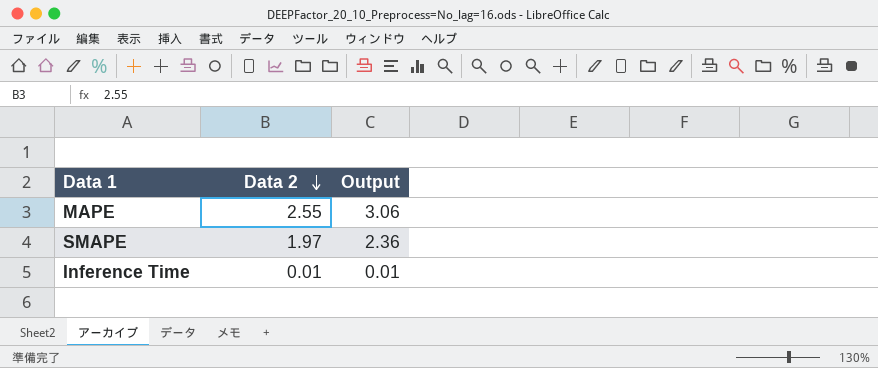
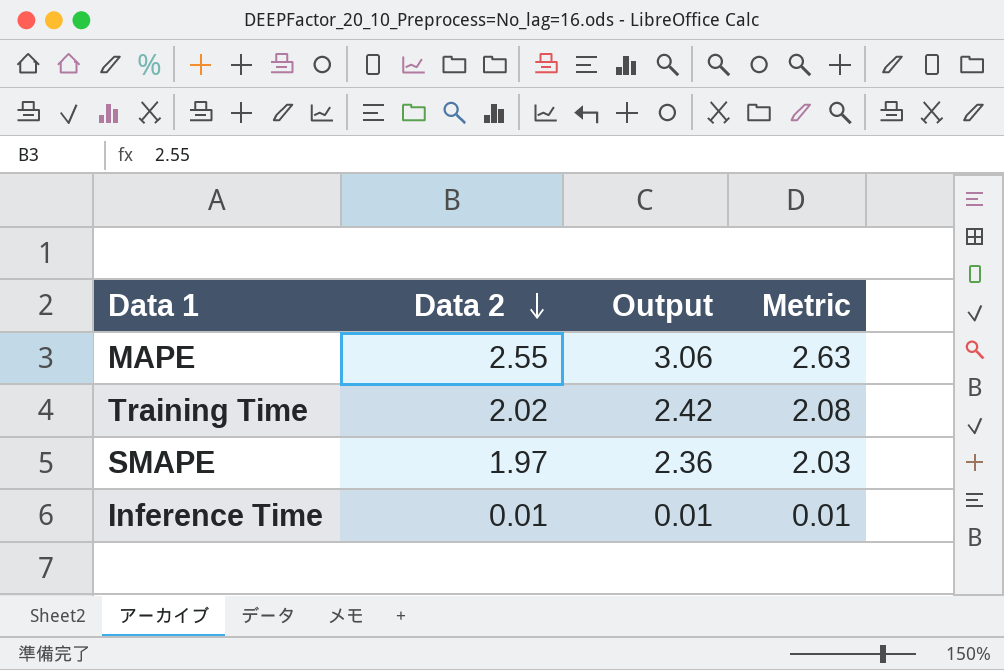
column Metric | formula: none -> [Data 2] * 1.03
row Training Time: none -> 2.02 | 2.42 | 2.08

